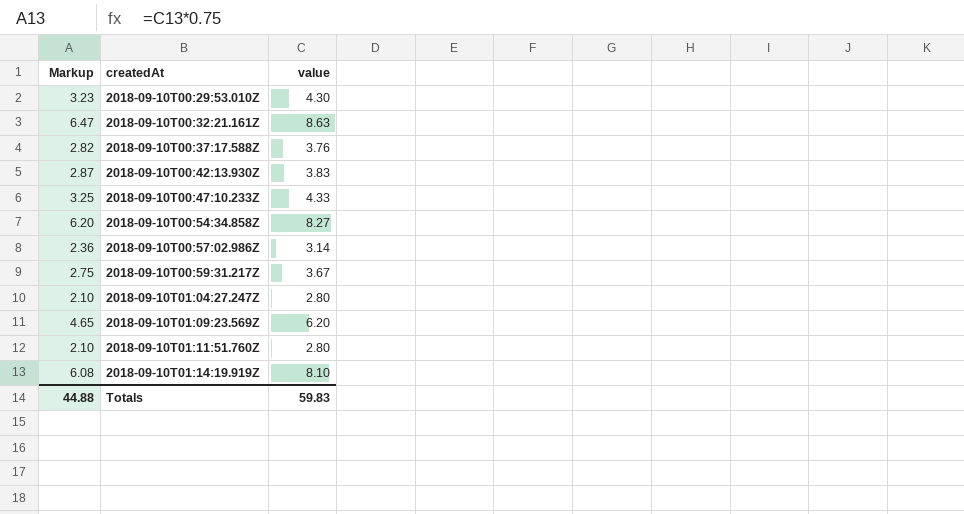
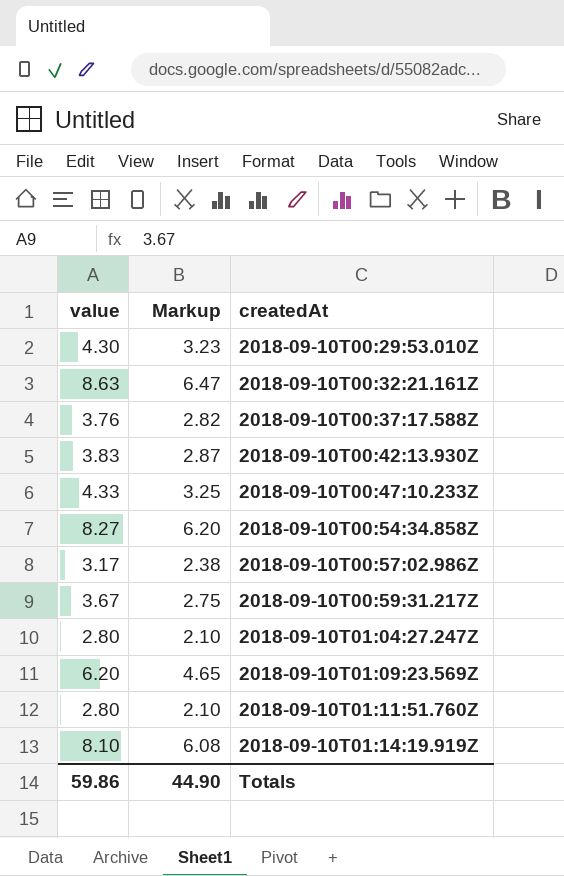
column value | position: 3 -> 1
2018-09-10T00:57:02.986Z | value: 3.14 -> 3.17
2018-09-10T00:57:02.986Z | Markup: 2.36 -> 2.38
Totals | value: 59.83 -> 59.86
Totals | Markup: 44.88 -> 44.90

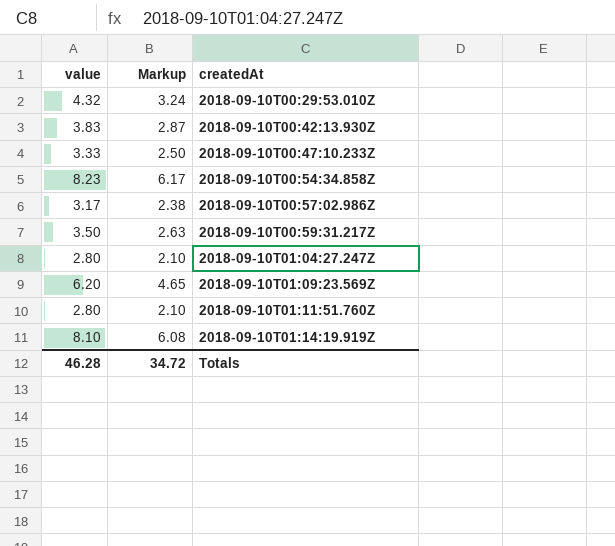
row 2018-09-10T00:32:21.161Z: 8.63 | 6.47 -> none
row 2018-09-10T00:37:17.588Z: 3.76 | 2.82 -> none
2018-09-10T00:29:53.010Z | value: 4.30 -> 4.32
2018-09-10T00:29:53.010Z | Markup: 3.23 -> 3.24
2018-09-10T00:47:10.233Z | value: 4.33 -> 3.33
2018-09-10T00:47:10.233Z | Markup: 3.25 -> 2.50
2018-09-10T00:54:34.858Z | value: 8.27 -> 8.23
2018-09-10T00:54:34.858Z | Markup: 6.20 -> 6.17
2018-09-10T00:59:31.217Z | value: 3.67 -> 3.50
2018-09-10T00:59:31.217Z | Markup: 2.75 -> 2.63
Totals | value: 59.86 -> 46.28
Totals | Markup: 44.90 -> 34.72

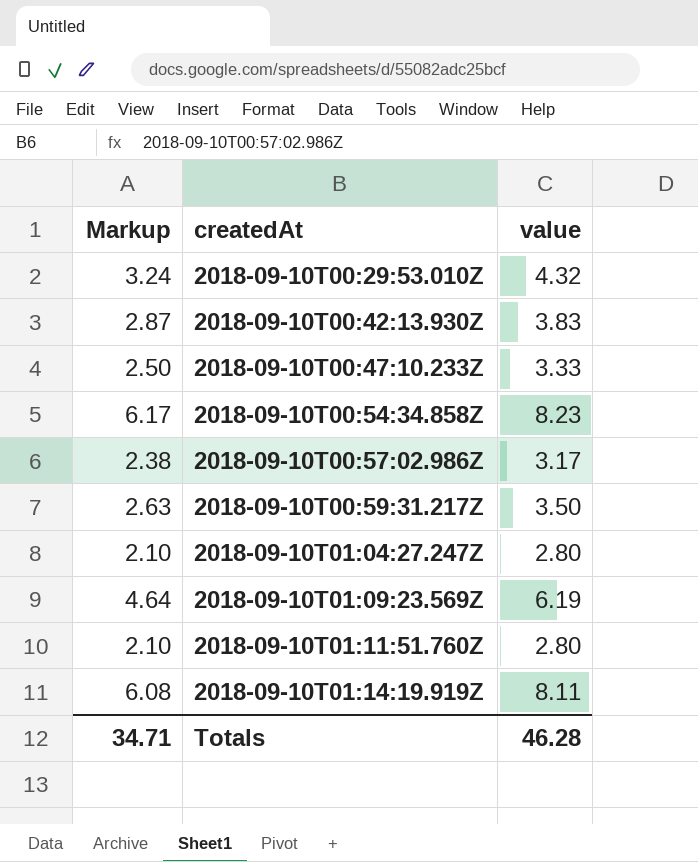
column value | position: 1 -> 3
2018-09-10T01:09:23.569Z | Markup: 4.65 -> 4.64
2018-09-10T01:09:23.569Z | value: 6.20 -> 6.19
2018-09-10T01:14:19.919Z | value: 8.10 -> 8.11
Totals | Markup: 34.72 -> 34.71

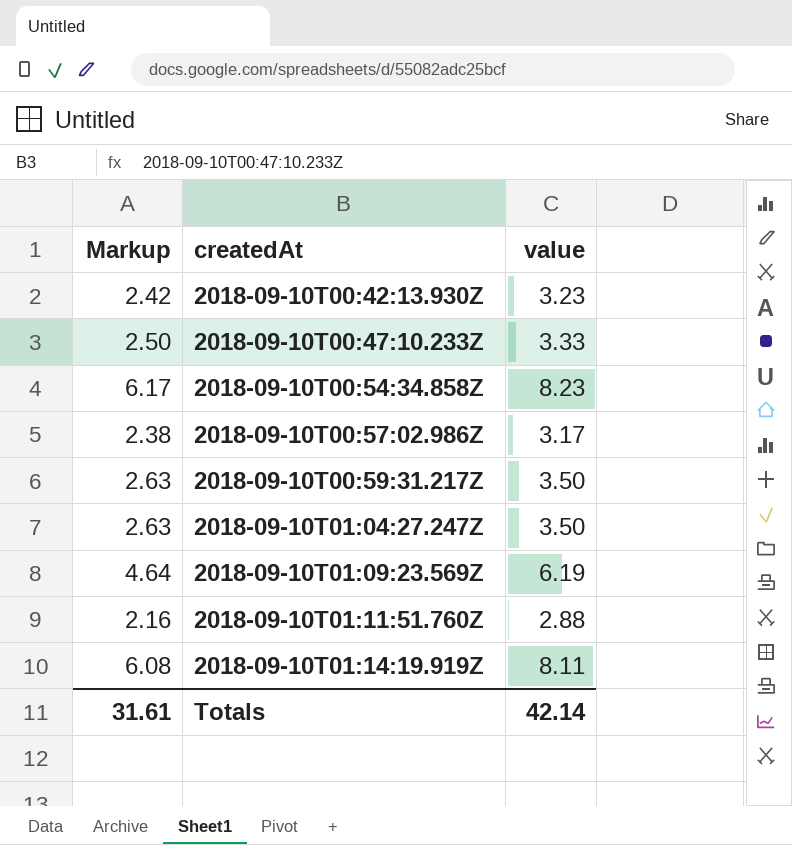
row 2018-09-10T00:29:53.010Z: 3.24 | 4.32 -> none
2018-09-10T00:42:13.930Z | Markup: 2.87 -> 2.42
2018-09-10T00:42:13.930Z | value: 3.83 -> 3.23
2018-09-10T01:04:27.247Z | Markup: 2.10 -> 2.63
2018-09-10T01:04:27.247Z | value: 2.80 -> 3.50
2018-09-10T01:11:51.760Z | Markup: 2.10 -> 2.16
2018-09-10T01:11:51.760Z | value: 2.80 -> 2.88
Totals | Markup: 34.71 -> 31.61
Totals | value: 46.28 -> 42.14

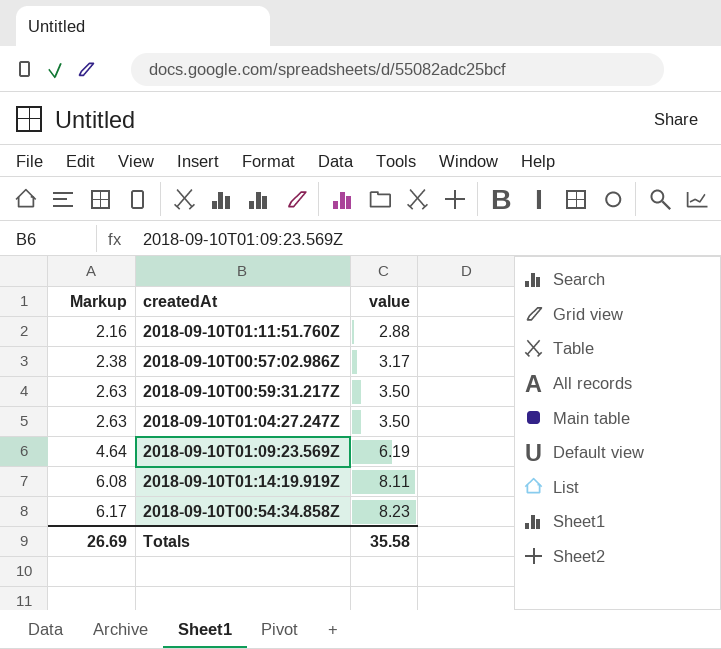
row order: createdAt ascending -> Markup ascending
row 2018-09-10T00:42:13.930Z: 2.42 | 3.23 -> none
row 2018-09-10T00:47:10.233Z: 2.50 | 3.33 -> none
Totals | Markup: 31.61 -> 26.69
Totals | value: 42.14 -> 35.58

